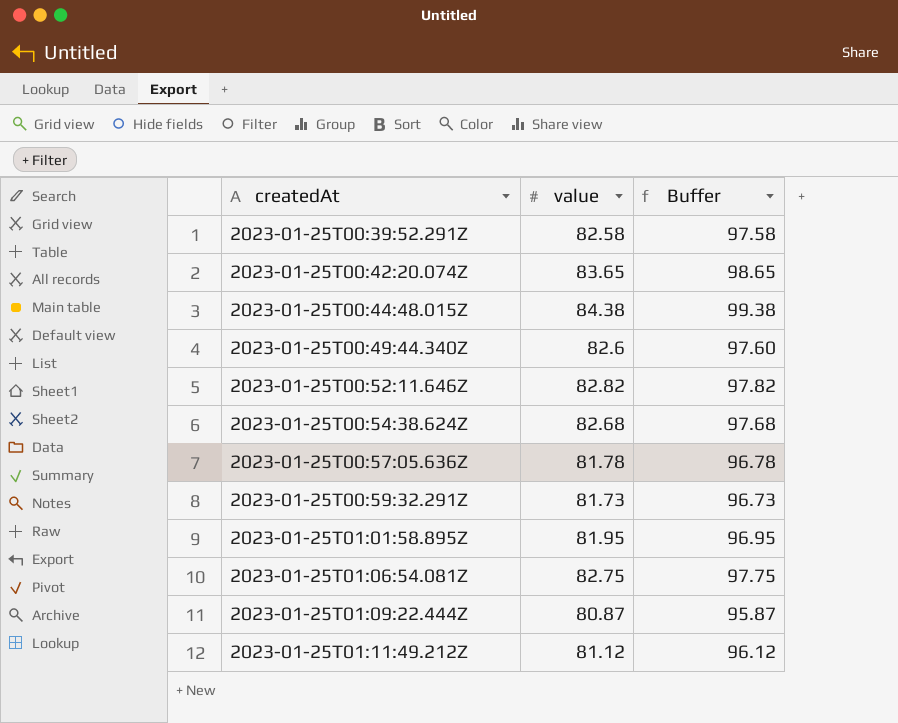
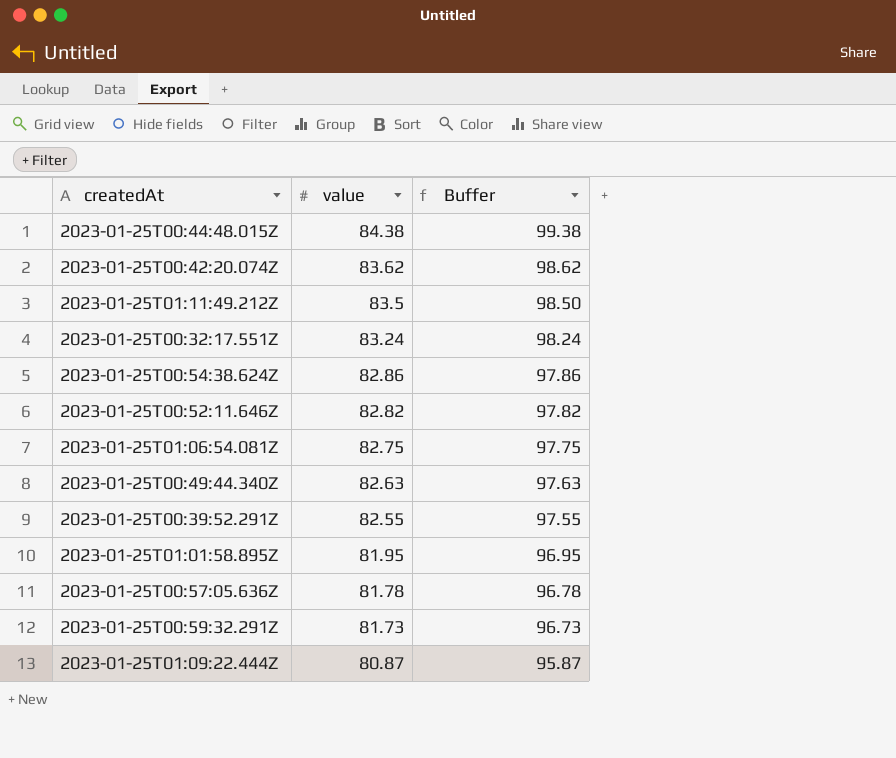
row order: createdAt ascending -> value descending
2023-01-25T00:42:20.074Z | value: 83.65 -> 83.62
2023-01-25T00:42:20.074Z | Buffer: 98.65 -> 98.62
2023-01-25T01:11:49.212Z | value: 81.12 -> 83.5
2023-01-25T01:11:49.212Z | Buffer: 96.12 -> 98.50
row 2023-01-25T00:32:17.551Z: none -> 83.24 | 98.24
2023-01-25T00:54:38.624Z | value: 82.68 -> 82.86
2023-01-25T00:54:38.624Z | Buffer: 97.68 -> 97.86
2023-01-25T00:49:44.340Z | value: 82.6 -> 82.63
2023-01-25T00:49:44.340Z | Buffer: 97.60 -> 97.63
2023-01-25T00:39:52.291Z | value: 82.58 -> 82.55
2023-01-25T00:39:52.291Z | Buffer: 97.58 -> 97.55

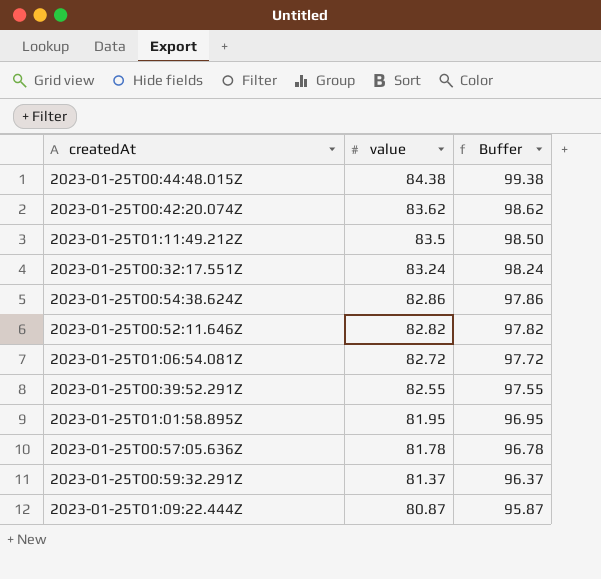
row 2023-01-25T00:49:44.340Z: 82.63 | 97.63 -> none
2023-01-25T01:06:54.081Z | value: 82.75 -> 82.72
2023-01-25T01:06:54.081Z | Buffer: 97.75 -> 97.72
2023-01-25T00:59:32.291Z | value: 81.73 -> 81.37
2023-01-25T00:59:32.291Z | Buffer: 96.73 -> 96.37

